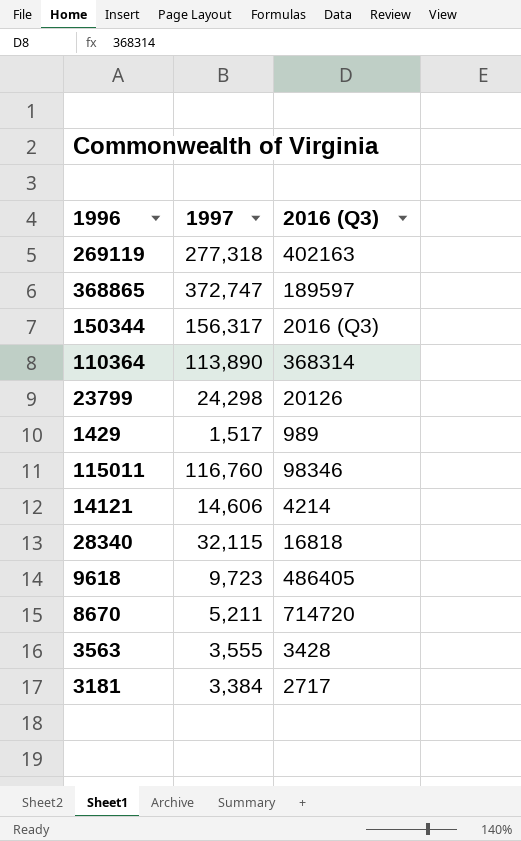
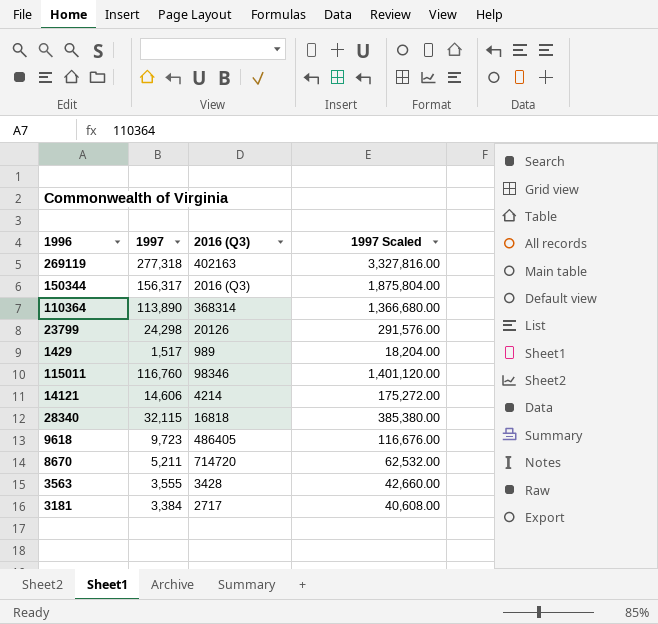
column 1997 Scaled | formula: none -> [1997] * 12
row 368865: 372,747 | 189597 -> none

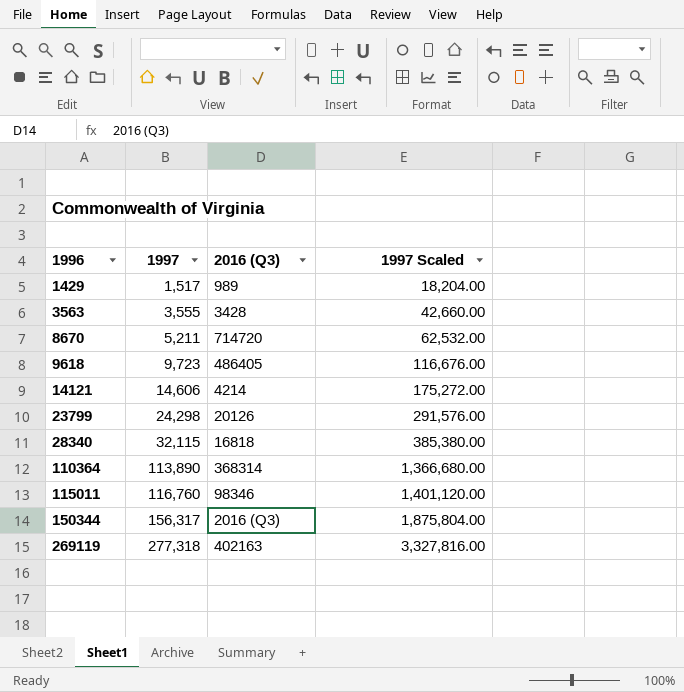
row order: none -> 1996 ascending
row 3181: 3,384 | 2717 | 40,608.00 -> none

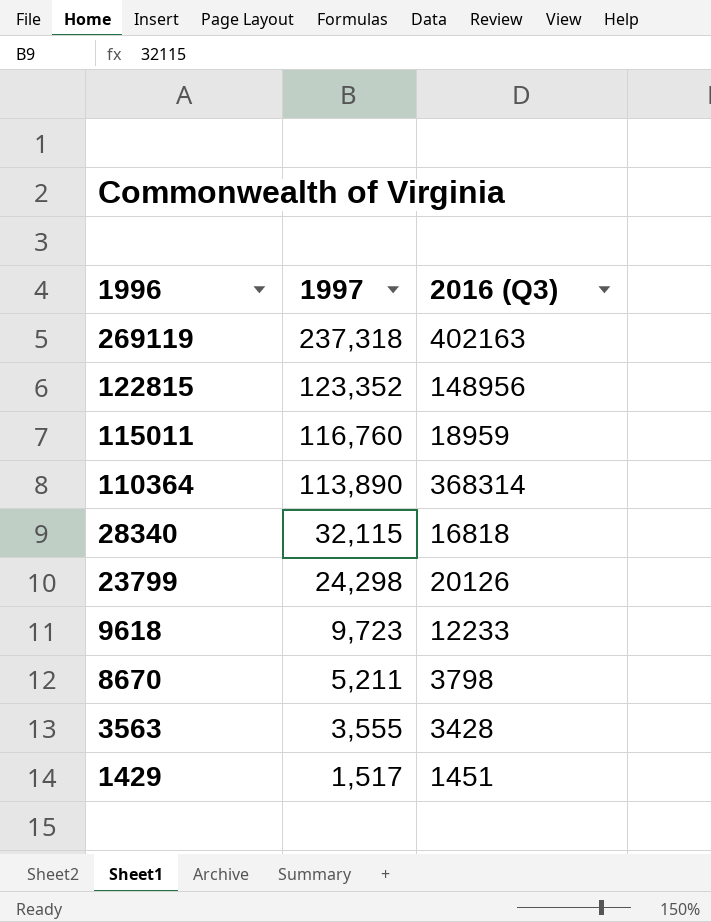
row order: 1996 ascending -> 1996 descending
column 1997 Scaled | formula: [1997] * 12 -> none
row 14121: 14,606 | 4214 | 175,272.00 -> none
row 150344: 156,317 | 2016 (Q3) | 1,875,804.00 -> none
269119 | 1997: 277,318 -> 237,318
row 122815: none -> 123,352 | 148956
115011 | 2016 (Q3): 98346 -> 18959
9618 | 2016 (Q3): 486405 -> 12233
8670 | 2016 (Q3): 714720 -> 3798
1429 | 2016 (Q3): 989 -> 1451

